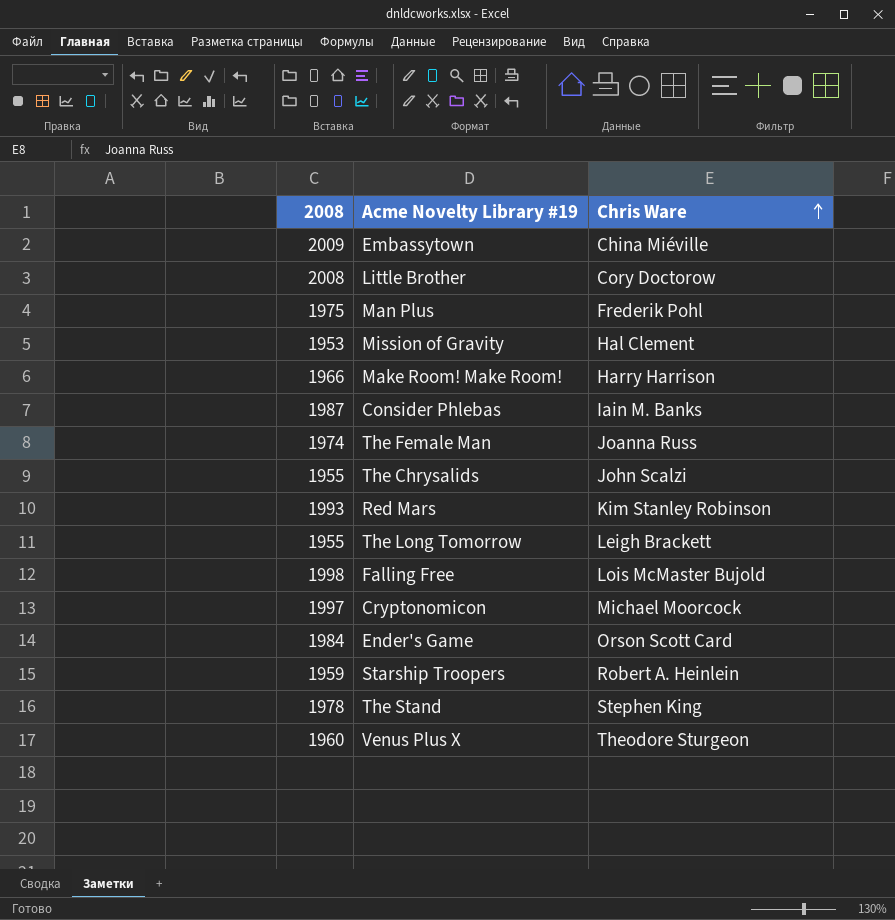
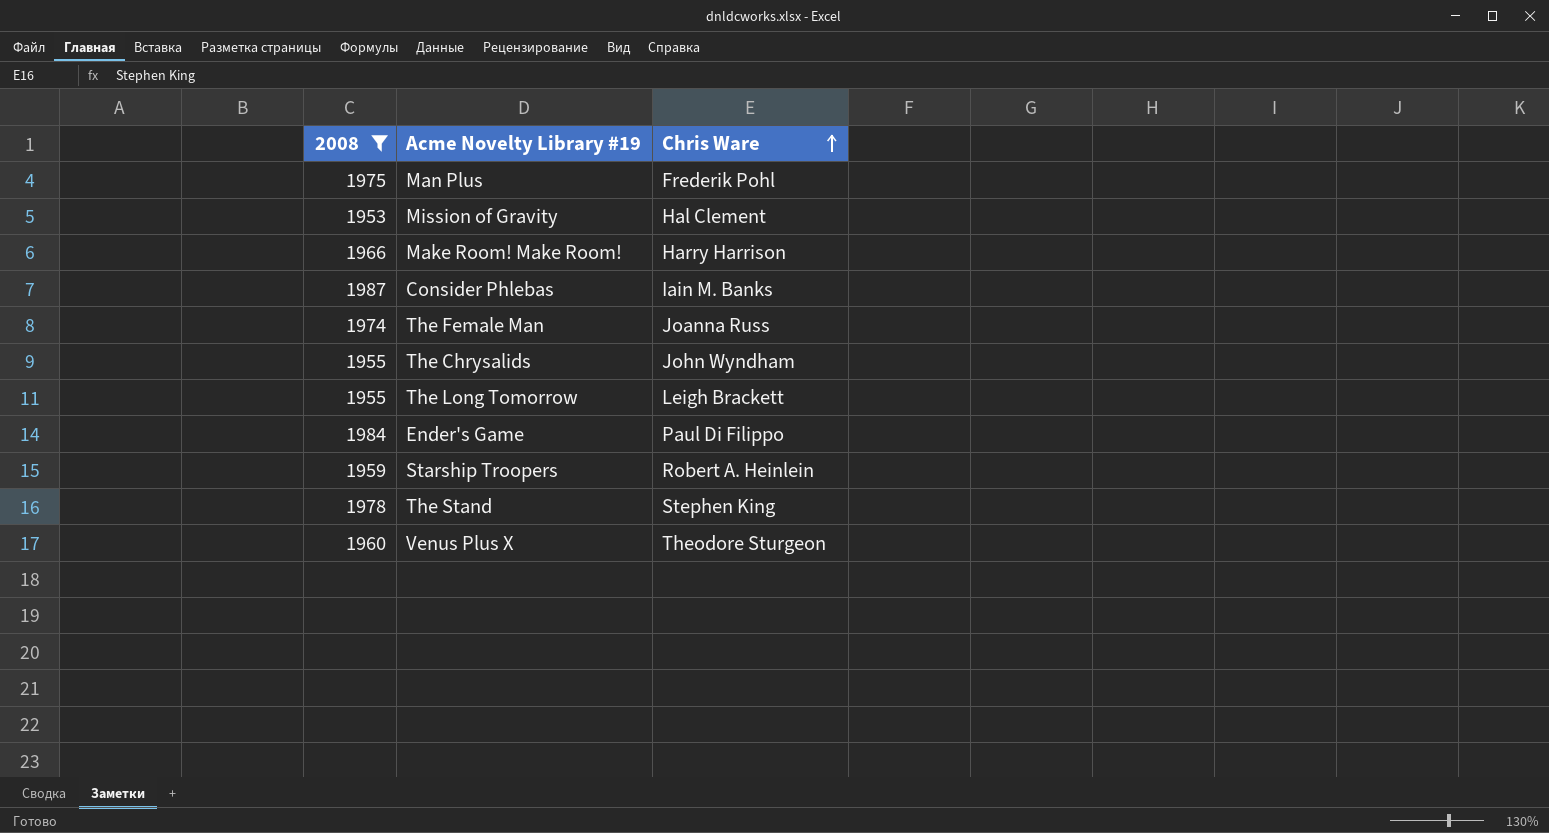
filter: none -> 2008 <= 1987
The Chrysalids | Chris Ware: John Scalzi -> John Wyndham
Ender's Game | Chris Ware: Orson Scott Card -> Paul Di Filippo

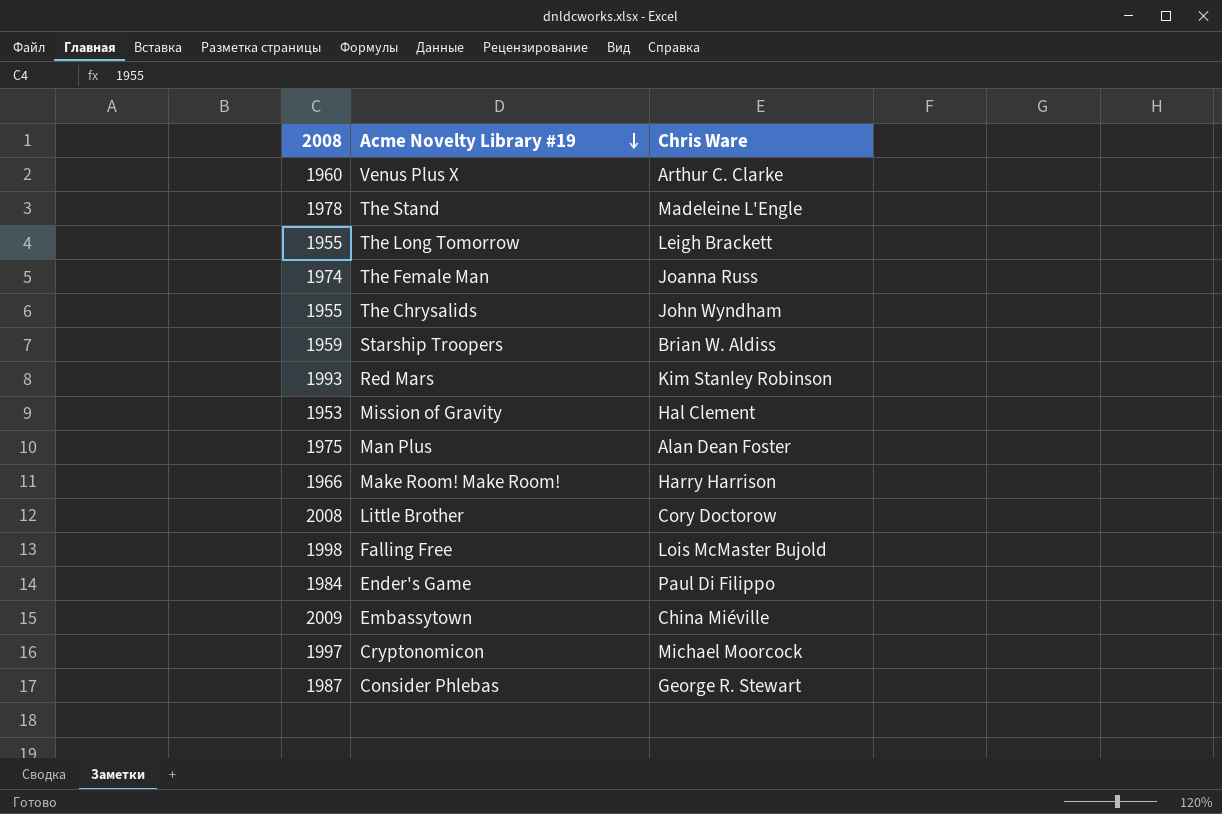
filter: 2008 <= 1987 -> none
row order: Chris Ware ascending -> Acme Novelty Library #19 descending
Venus Plus X | Chris Ware: Theodore Sturgeon -> Arthur C. Clarke
The Stand | Chris Ware: Stephen King -> Madeleine L'Engle
Starship Troopers | Chris Ware: Robert A. Heinlein -> Brian W. Aldiss
Man Plus | Chris Ware: Frederik Pohl -> Alan Dean Foster
Consider Phlebas | Chris Ware: Iain M. Banks -> George R. Stewart

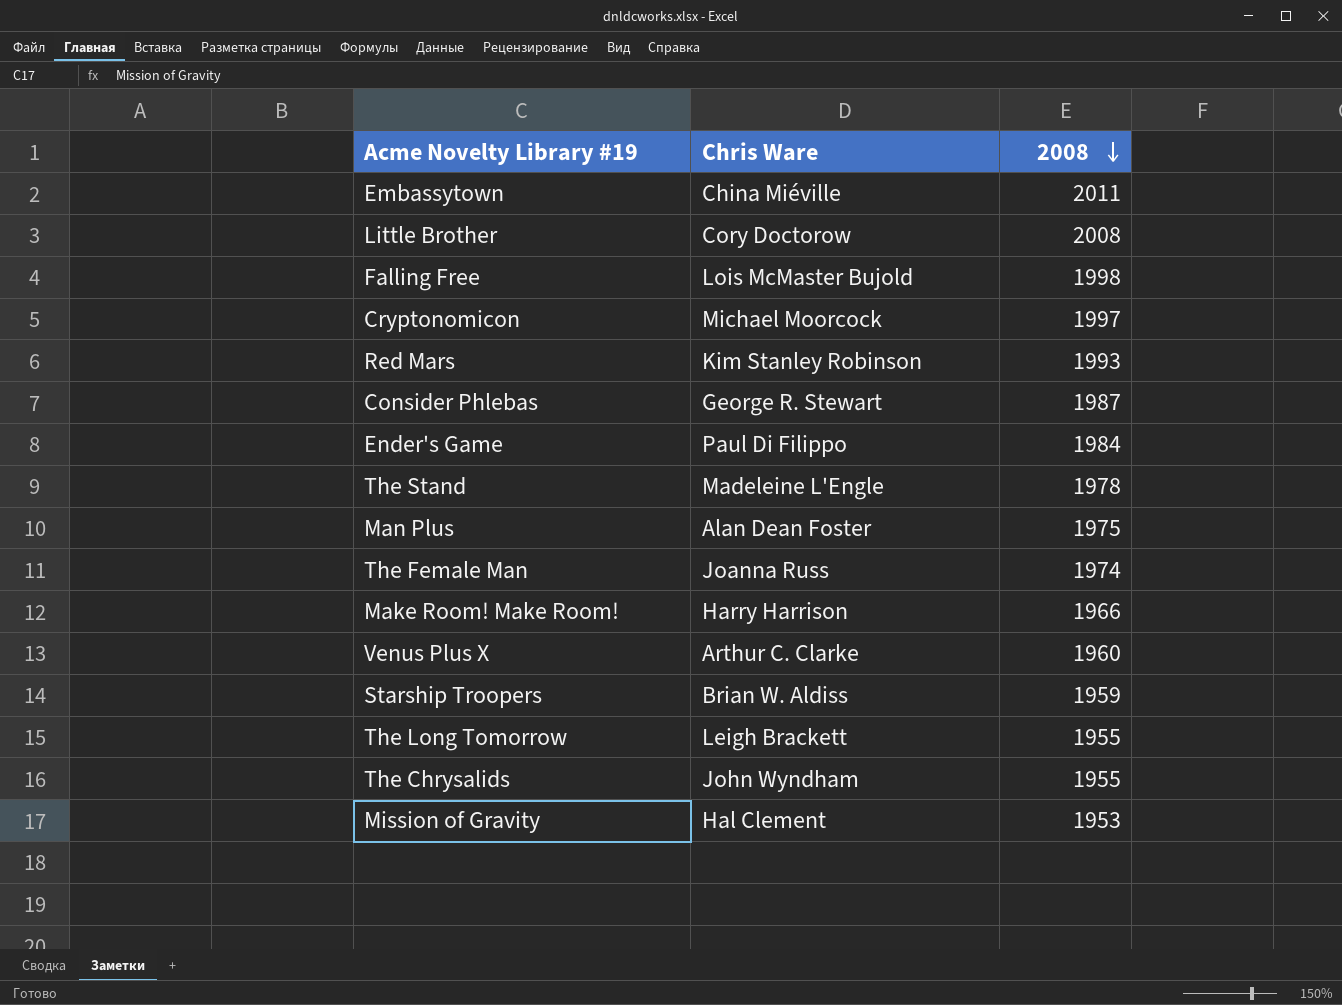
row order: Acme Novelty Library #19 descending -> 2008 descending
column 2008 | position: 1 -> 3
Embassytown | 2008: 2009 -> 2011

